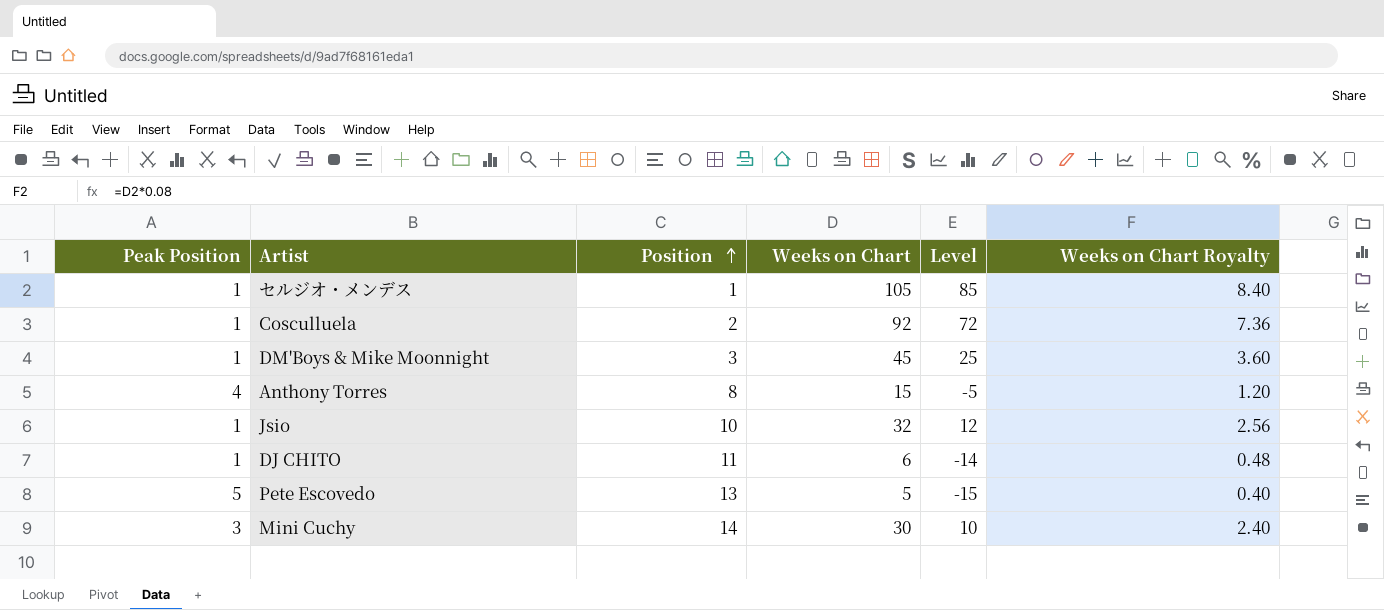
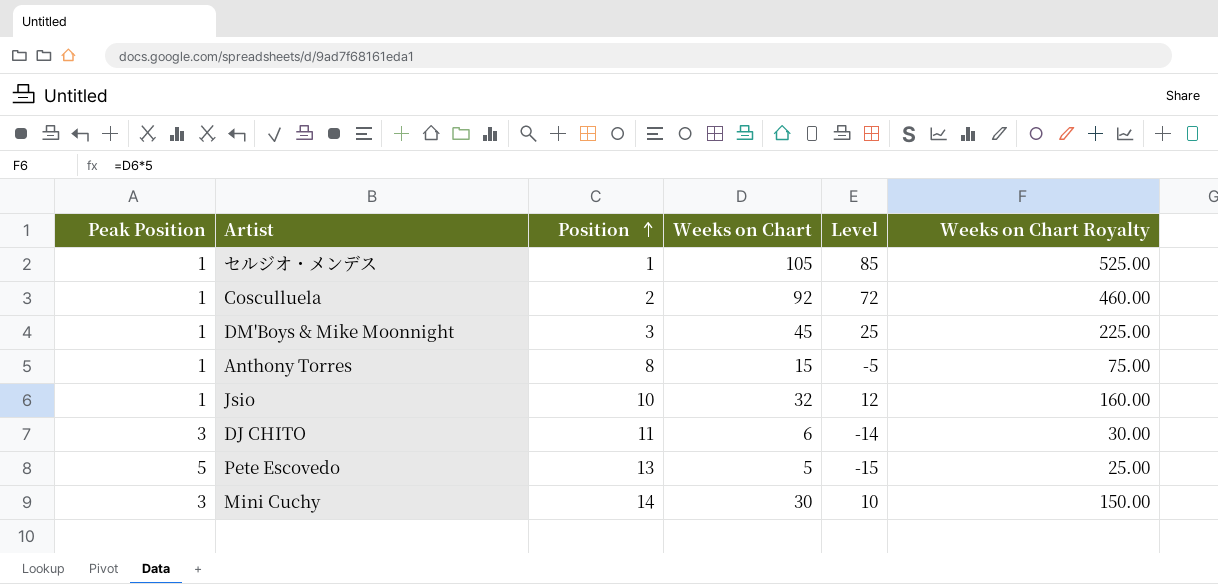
column Weeks on Chart Royalty | formula: [Weeks on Chart] * 0.08 -> [Weeks on Chart] * 5
Anthony Torres | Peak Position: 4 -> 1
DJ CHITO | Peak Position: 1 -> 3

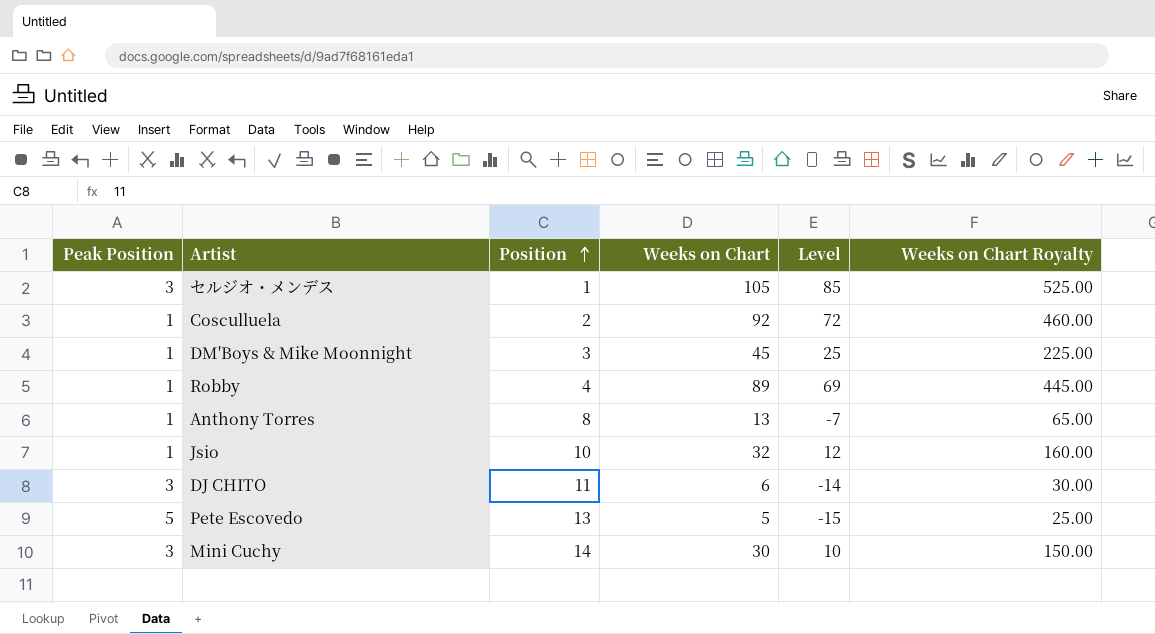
セルジオ・メンデス | Peak Position: 1 -> 3
row Robby: none -> 1 | 4 | 89 | 69 | 445.00
Anthony Torres | Weeks on Chart: 15 -> 13
Anthony Torres | Level: -5 -> -7
Anthony Torres | Weeks on Chart Royalty: 75.00 -> 65.00

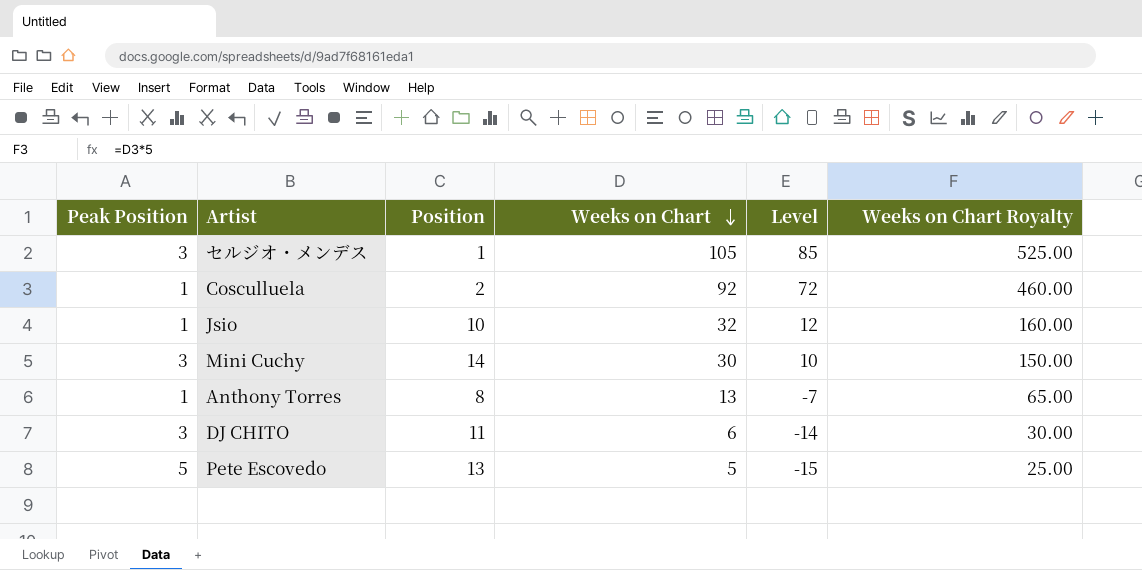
row order: Position ascending -> Weeks on Chart descending
row DM'Boys & Mike Moonnight: 1 | 3 | 45 | 25 | 225.00 -> none
row Robby: 1 | 4 | 89 | 69 | 445.00 -> none

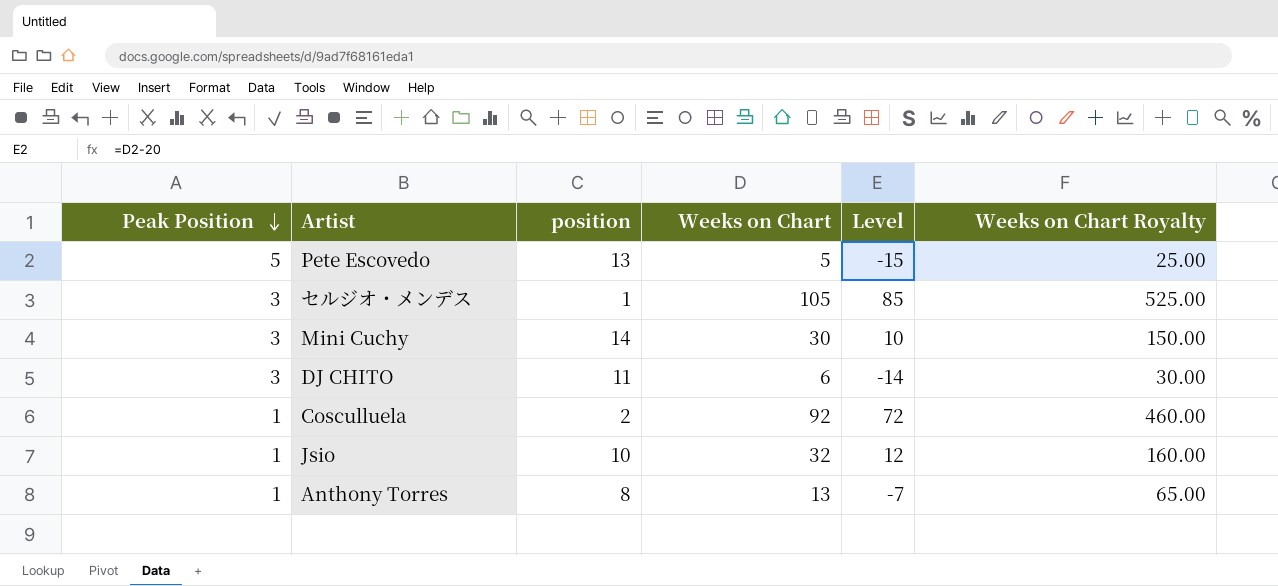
row order: Weeks on Chart descending -> Peak Position descending
column name: Position -> position

